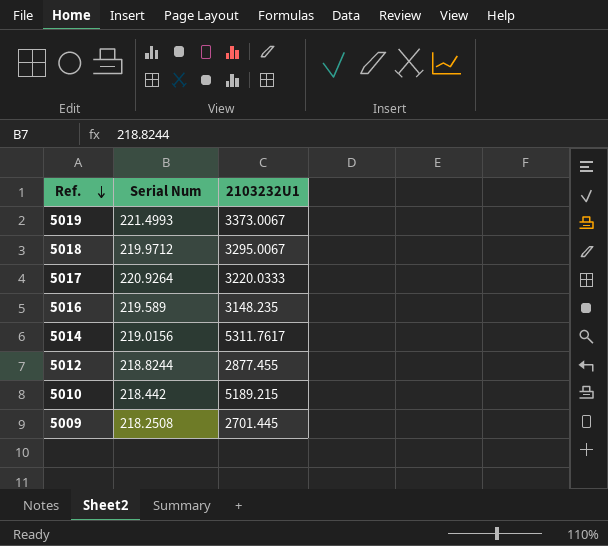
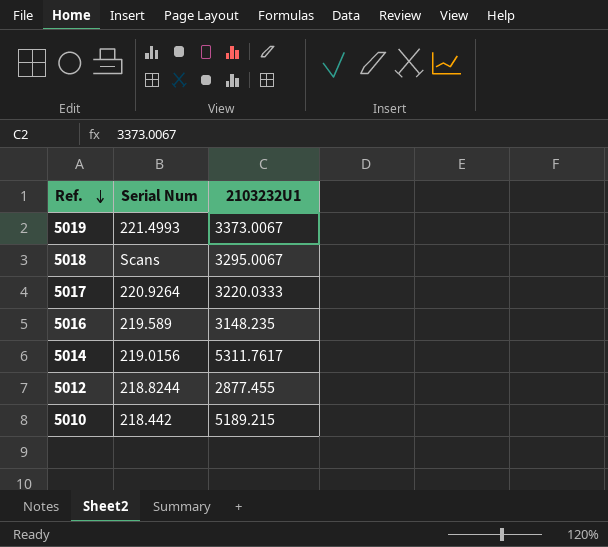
row 5009: 218.2508 | 2701.445 -> none
5018 | Serial Num: 219.9712 -> Scans

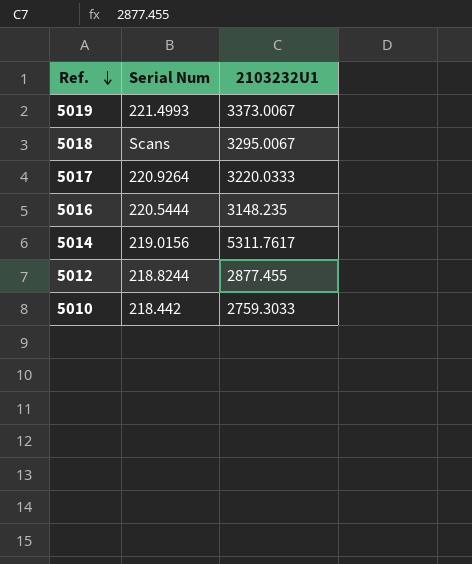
5016 | Serial Num: 219.589 -> 220.5444
5010 | 2103232U1: 5189.215 -> 2759.3033

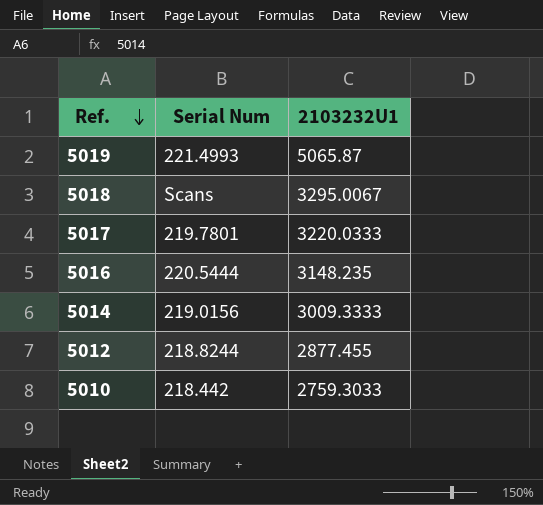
5019 | 2103232U1: 3373.0067 -> 5065.87
5017 | Serial Num: 220.9264 -> 219.7801
5014 | 2103232U1: 5311.7617 -> 3009.3333

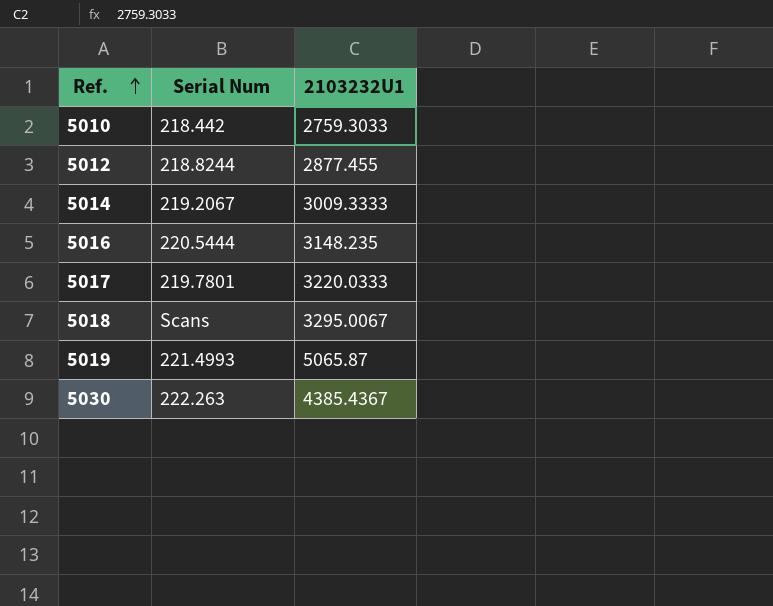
row order: Ref. descending -> Ref. ascending
5014 | Serial Num: 219.0156 -> 219.2067
row 5030: none -> 222.263 | 4385.4367

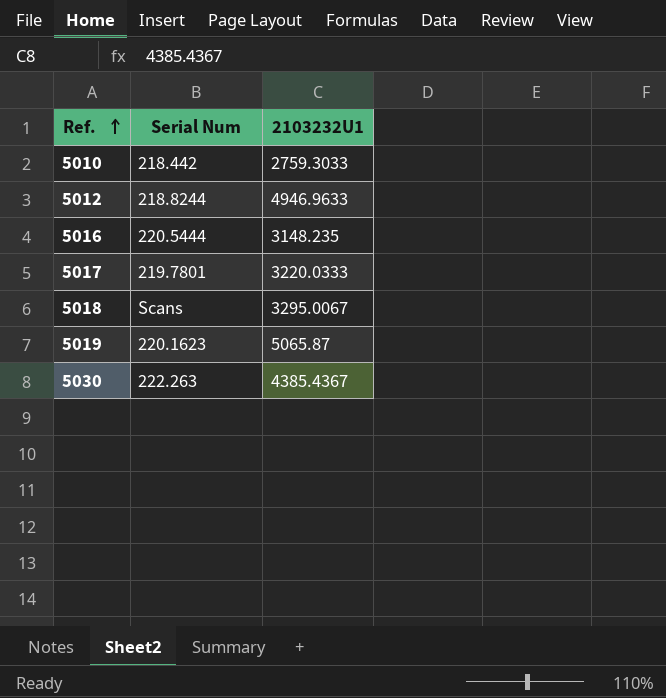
row 5014: 219.2067 | 3009.3333 -> none
5012 | 2103232U1: 2877.455 -> 4946.9633
5019 | Serial Num: 221.4993 -> 220.1623

